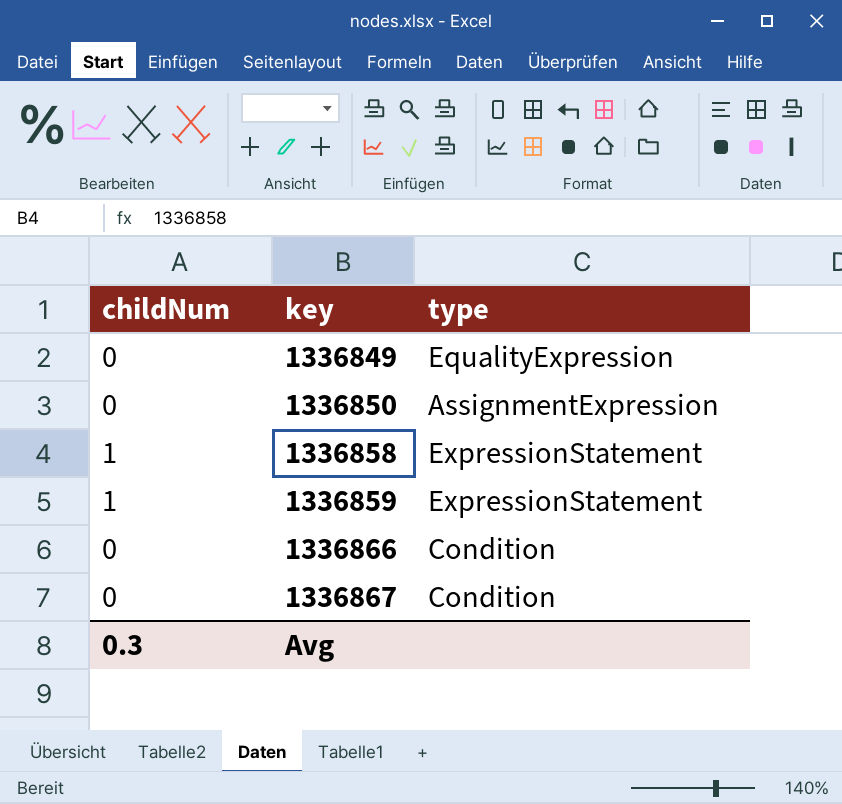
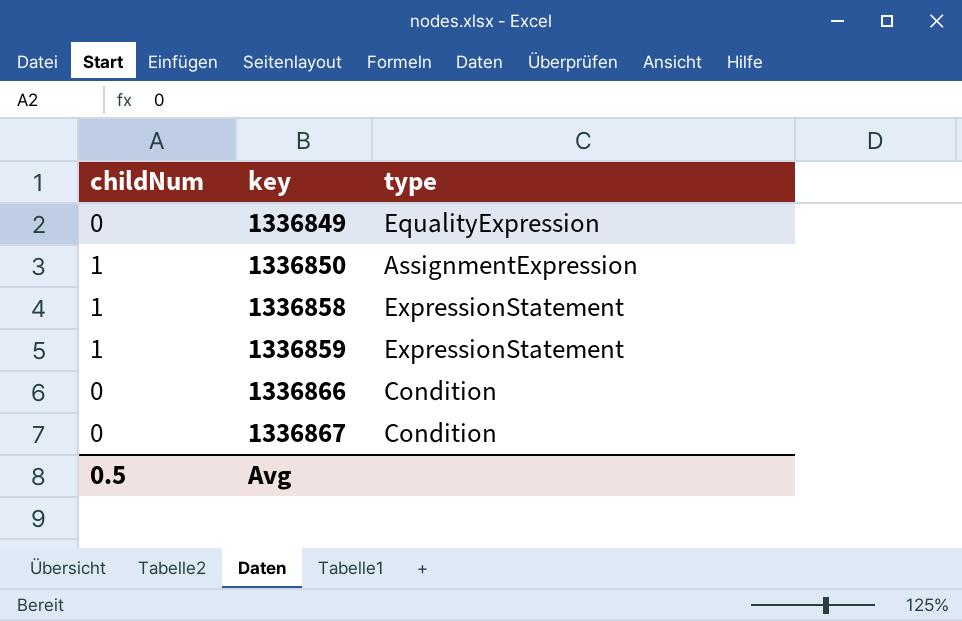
1336850 | childNum: 0 -> 1
Avg | childNum: 0.3 -> 0.5

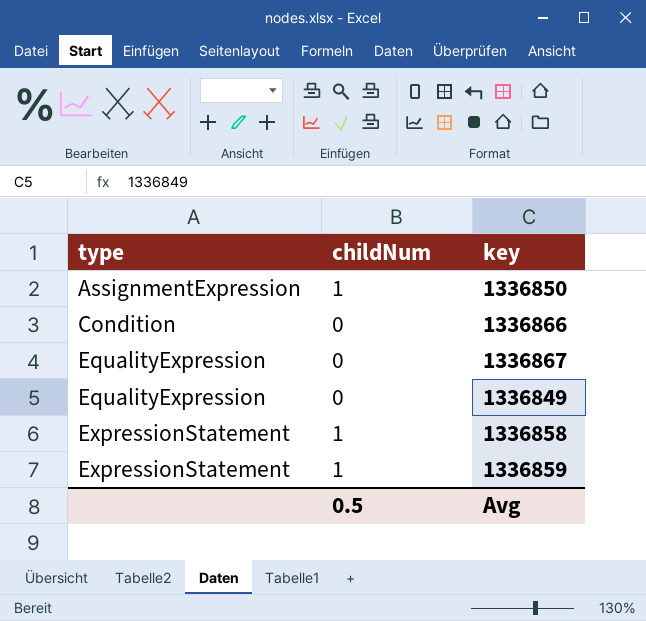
row order: key ascending -> type ascending
column type | position: 3 -> 1
1336867 | type: Condition -> EqualityExpression

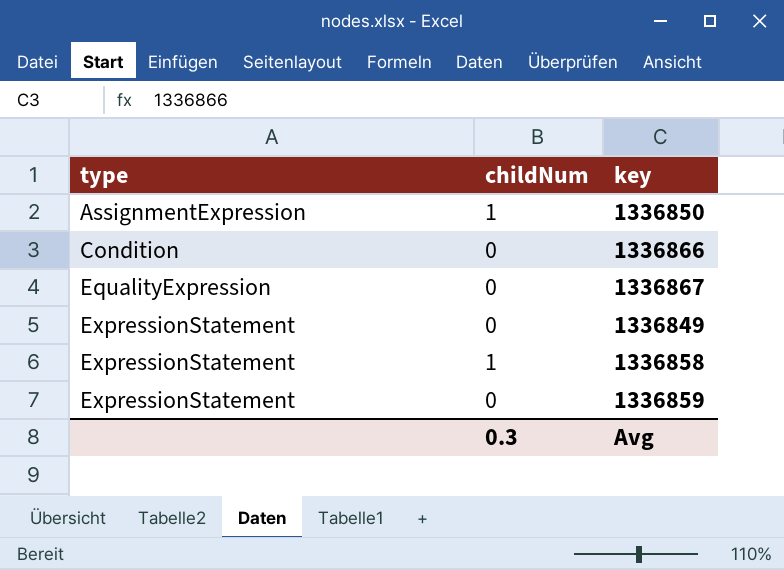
1336849 | type: EqualityExpression -> ExpressionStatement
1336859 | childNum: 1 -> 0
Avg | childNum: 0.5 -> 0.3

